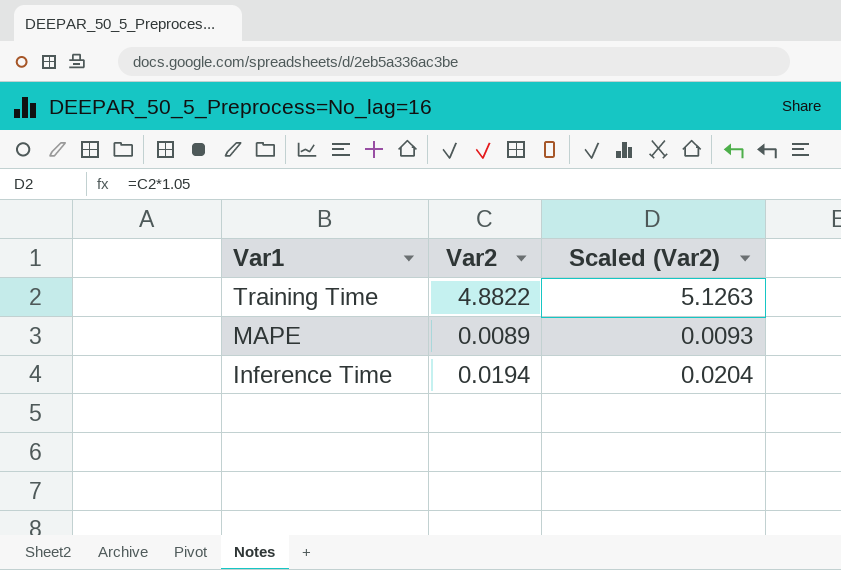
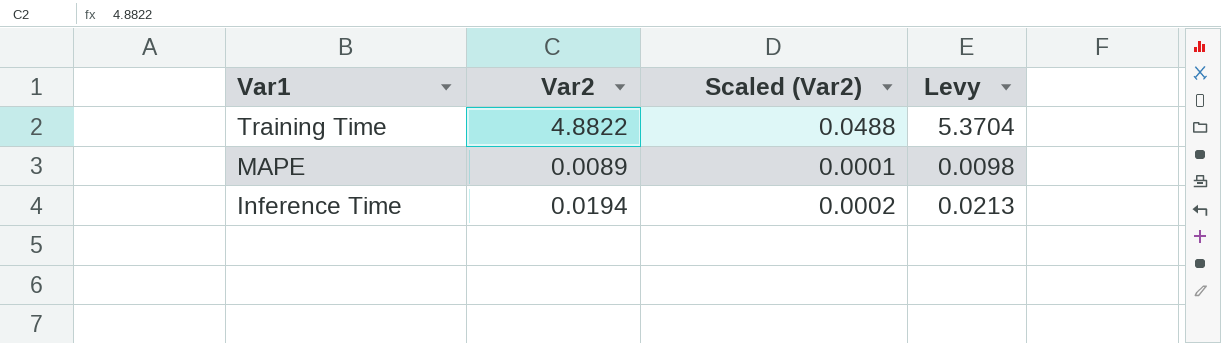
column Scaled (Var2) | formula: [Var2] * 1.05 -> [Var2] * 0.01
column Levy | formula: none -> [Var2] * 1.1

